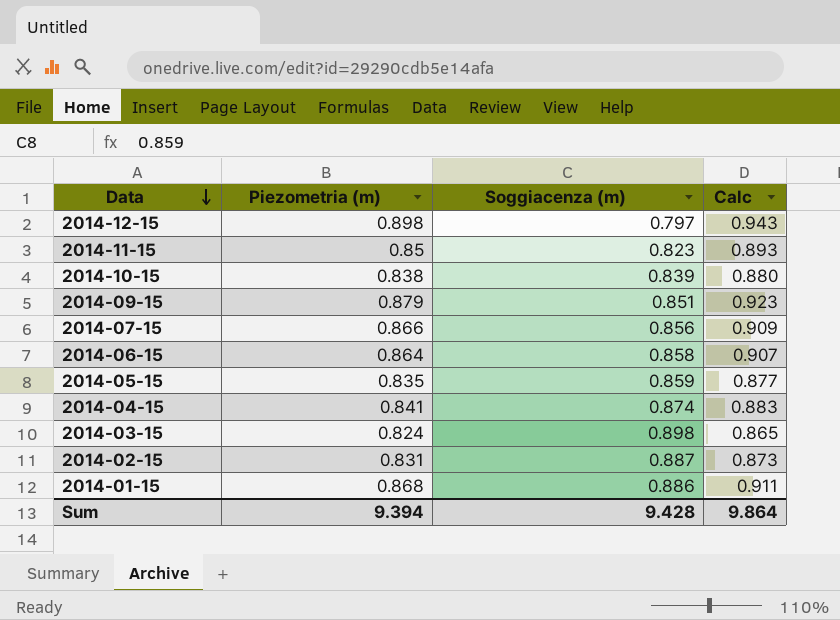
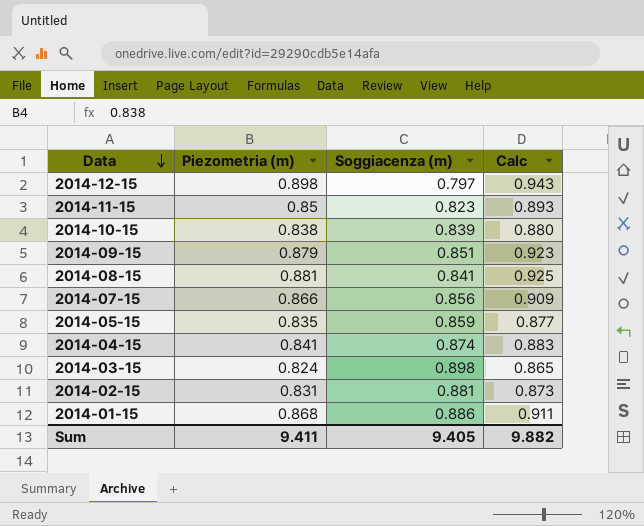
row 2014-06-15: 0.864 | 0.858 | 0.907 -> none
row 2014-08-15: none -> 0.881 | 0.841 | 0.925
2014-02-15 | Soggiacenza (m): 0.887 -> 0.881
Sum | Piezometria (m): 9.394 -> 9.411
Sum | Soggiacenza (m): 9.428 -> 9.405
Sum | Calc: 9.864 -> 9.882

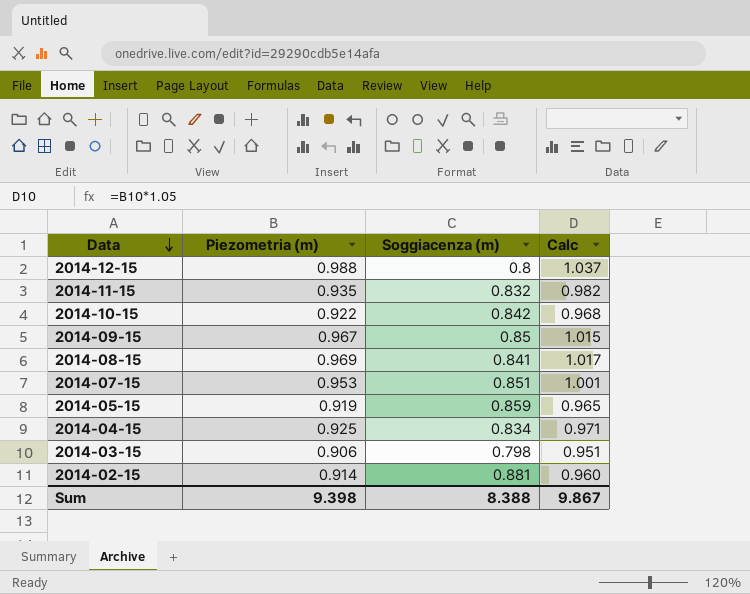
row 2014-01-15: 0.868 | 0.886 | 0.911 -> none
2014-12-15 | Piezometria (m): 0.898 -> 0.988
2014-12-15 | Soggiacenza (m): 0.797 -> 0.8
2014-12-15 | Calc: 0.943 -> 1.037
2014-11-15 | Piezometria (m): 0.85 -> 0.935
2014-11-15 | Soggiacenza (m): 0.823 -> 0.832
2014-11-15 | Calc: 0.893 -> 0.982
2014-10-15 | Piezometria (m): 0.838 -> 0.922
2014-10-15 | Soggiacenza (m): 0.839 -> 0.842
2014-10-15 | Calc: 0.880 -> 0.968
2014-09-15 | Piezometria (m): 0.879 -> 0.967
2014-09-15 | Soggiacenza (m): 0.851 -> 0.85
2014-09-15 | Calc: 0.923 -> 1.015
2014-08-15 | Piezometria (m): 0.881 -> 0.969
2014-08-15 | Calc: 0.925 -> 1.017
2014-07-15 | Piezometria (m): 0.866 -> 0.953
2014-07-15 | Soggiacenza (m): 0.856 -> 0.851
2014-07-15 | Calc: 0.909 -> 1.001
2014-05-15 | Piezometria (m): 0.835 -> 0.919
2014-05-15 | Calc: 0.877 -> 0.965
2014-04-15 | Piezometria (m): 0.841 -> 0.925
2014-04-15 | Soggiacenza (m): 0.874 -> 0.834
2014-04-15 | Calc: 0.883 -> 0.971
2014-03-15 | Piezometria (m): 0.824 -> 0.906
2014-03-15 | Soggiacenza (m): 0.898 -> 0.798
2014-03-15 | Calc: 0.865 -> 0.951
2014-02-15 | Piezometria (m): 0.831 -> 0.914
2014-02-15 | Calc: 0.873 -> 0.960
Sum | Piezometria (m): 9.411 -> 9.398
Sum | Soggiacenza (m): 9.405 -> 8.388
Sum | Calc: 9.882 -> 9.867

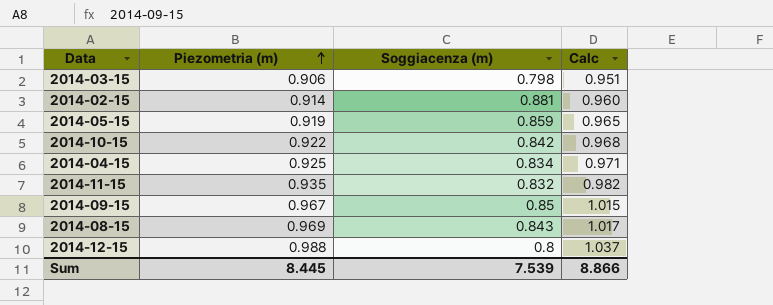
row order: Data descending -> Piezometria (m) ascending
row 2014-07-15: 0.953 | 0.851 | 1.001 -> none
2014-08-15 | Soggiacenza (m): 0.841 -> 0.843
Sum | Piezometria (m): 9.398 -> 8.445
Sum | Soggiacenza (m): 8.388 -> 7.539
Sum | Calc: 9.867 -> 8.866

